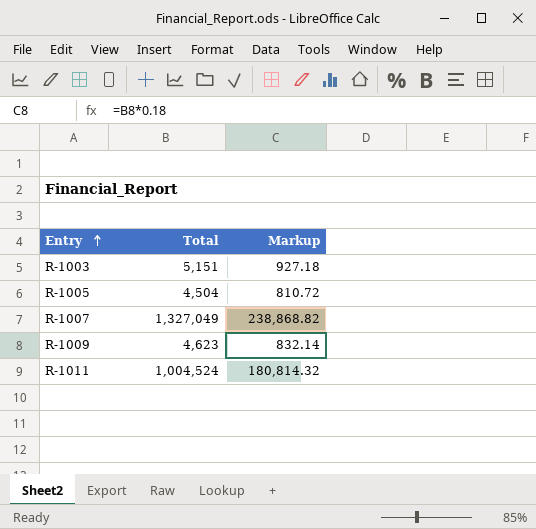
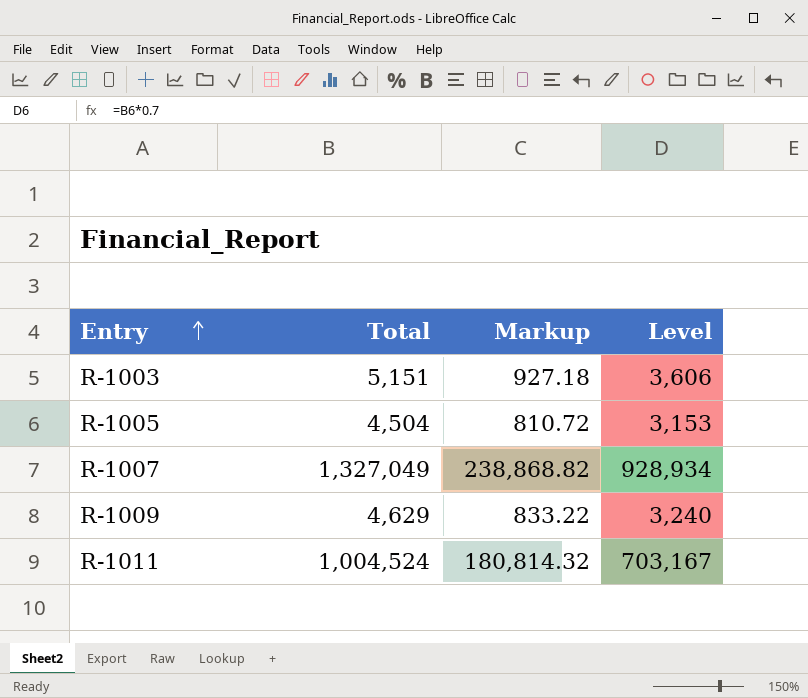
column Level | formula: none -> [Total] * 0.7
R-1009 | Total: 4,623 -> 4,629
R-1009 | Markup: 832.14 -> 833.22

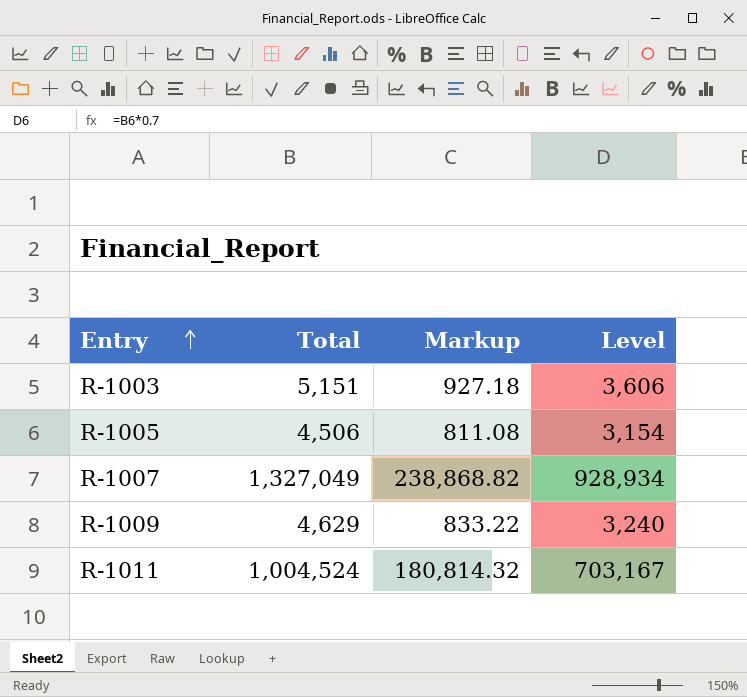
R-1005 | Total: 4,504 -> 4,506
R-1005 | Markup: 810.72 -> 811.08
R-1005 | Level: 3,153 -> 3,154

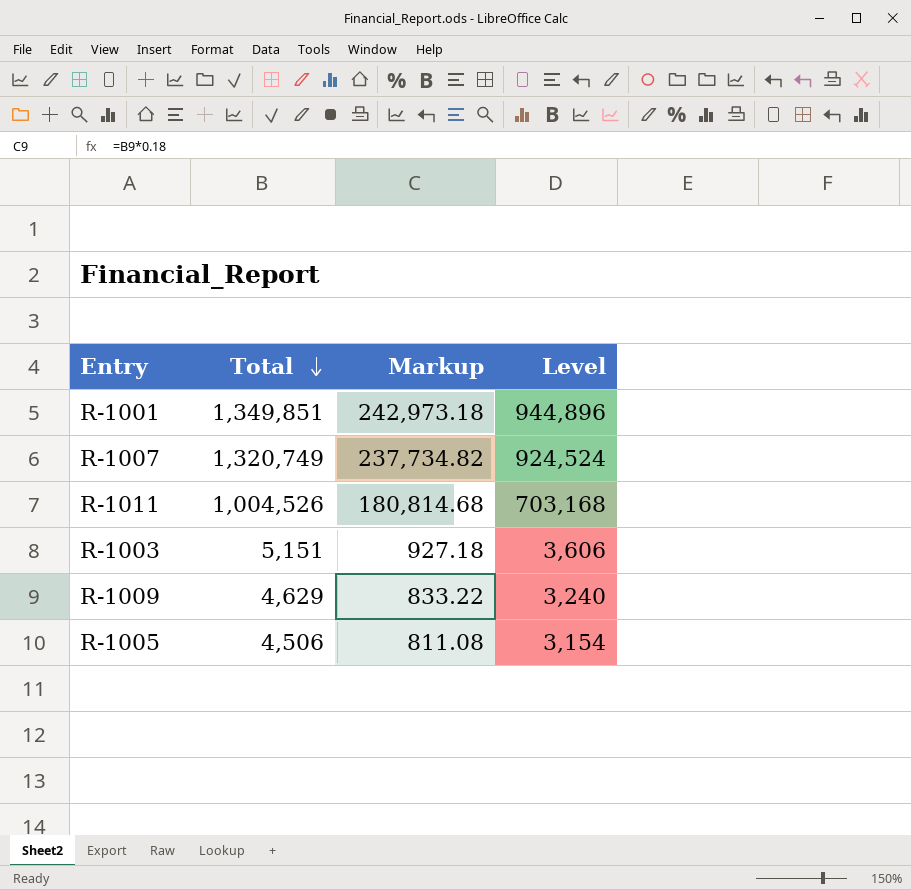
row order: Entry ascending -> Total descending
row R-1001: none -> 1,349,851 | 242,973.18 | 944,896
R-1007 | Total: 1,327,049 -> 1,320,749
R-1007 | Markup: 238,868.82 -> 237,734.82
R-1007 | Level: 928,934 -> 924,524
R-1011 | Total: 1,004,524 -> 1,004,526
R-1011 | Markup: 180,814.32 -> 180,814.68
R-1011 | Level: 703,167 -> 703,168

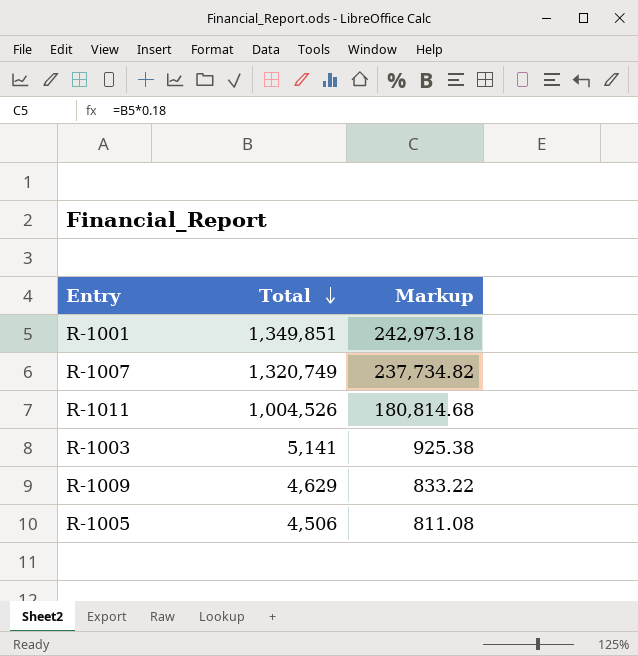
column Level | formula: [Total] * 0.7 -> none
R-1003 | Total: 5,151 -> 5,141
R-1003 | Markup: 927.18 -> 925.38

